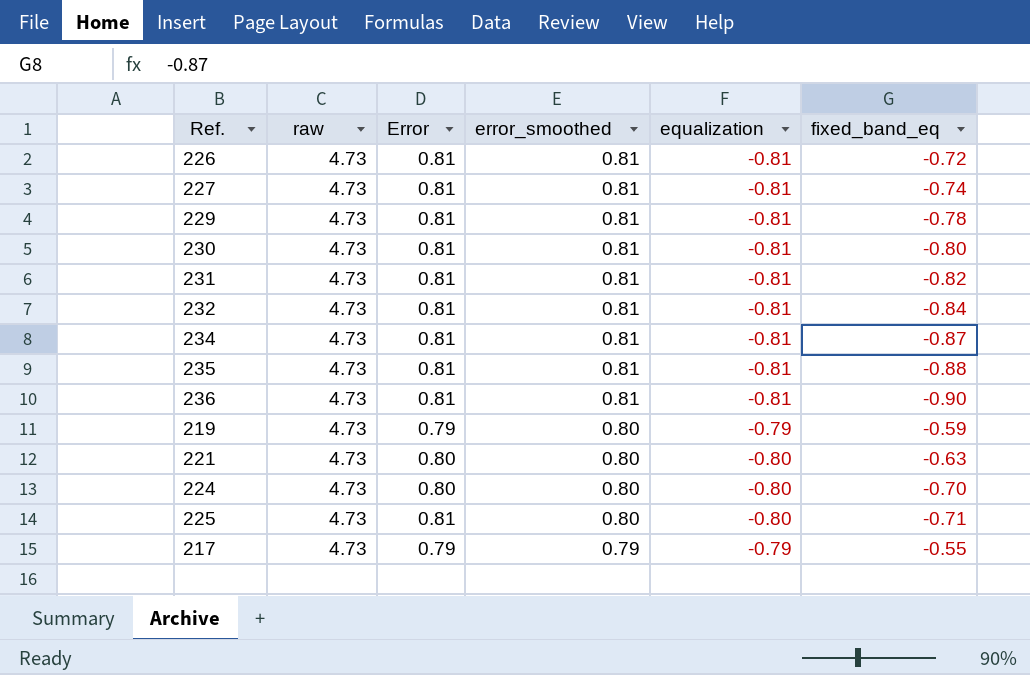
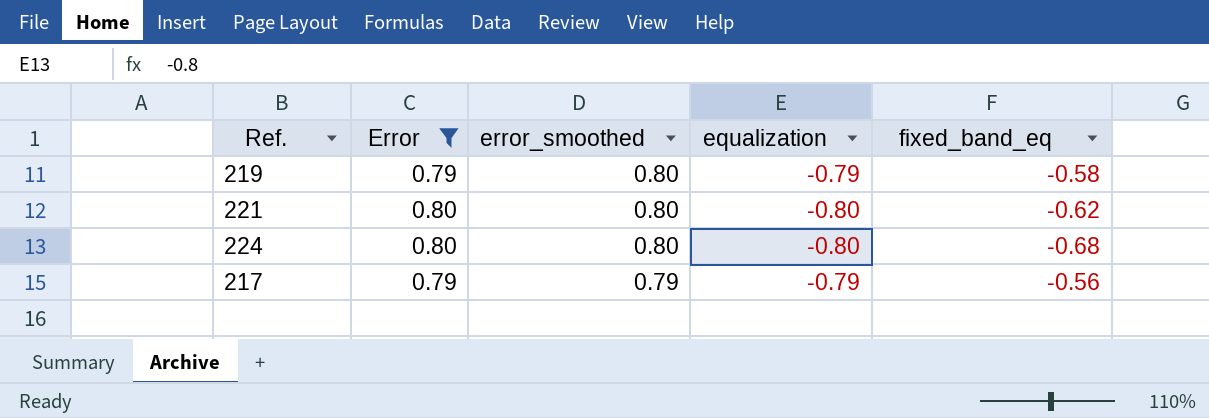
filter: none -> Error != 0.81
column raw | position: 2 -> none
219 | fixed_band_eq: -0.59 -> -0.58
221 | fixed_band_eq: -0.63 -> -0.62
224 | fixed_band_eq: -0.70 -> -0.68
217 | fixed_band_eq: -0.55 -> -0.56

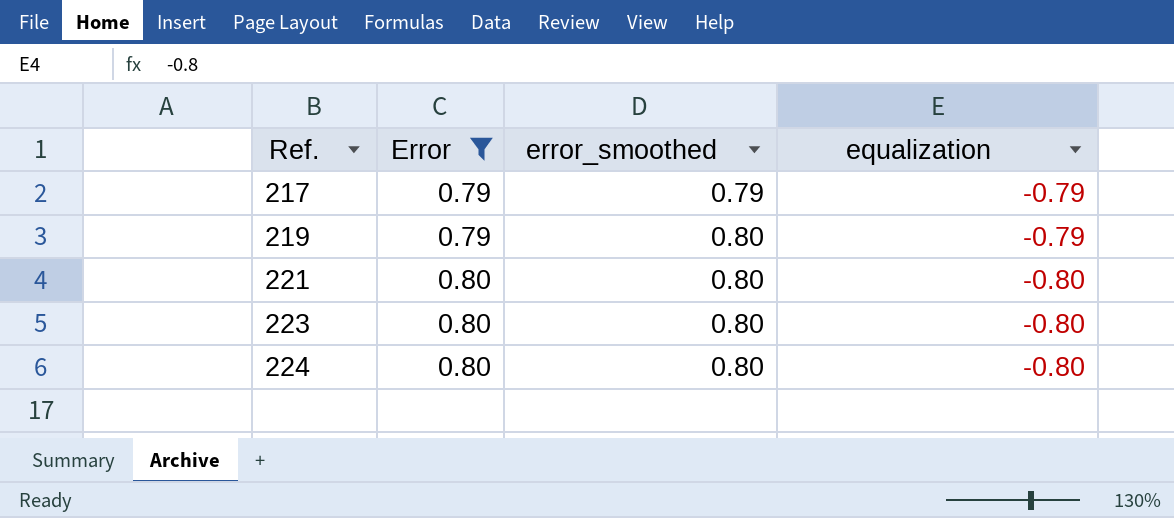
row order: error_smoothed descending -> Ref. ascending
column fixed_band_eq | position: 5 -> none
row 223: none -> 0.80 | 0.80 | -0.80

